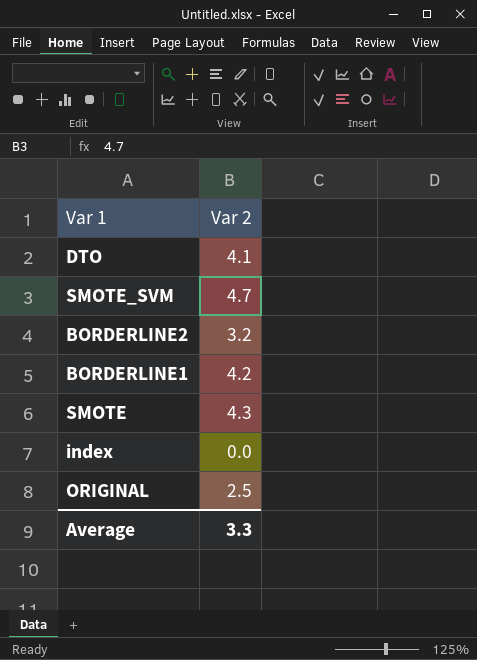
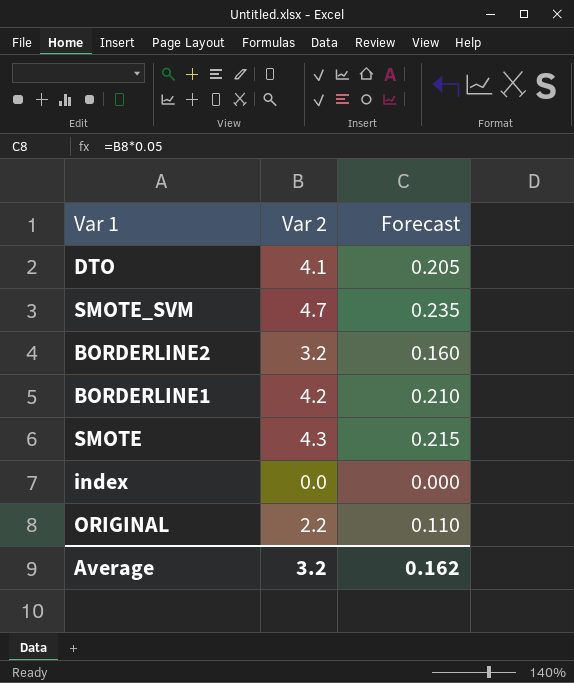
column Forecast | formula: none -> [Var 2] * 0.05
ORIGINAL | Var 2: 2.5 -> 2.2
Average | Var 2: 3.3 -> 3.2

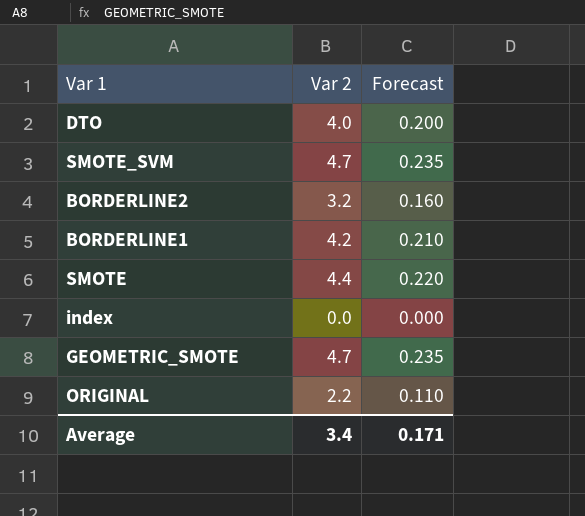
DTO | Var 2: 4.1 -> 4.0
DTO | Forecast: 0.205 -> 0.200
SMOTE | Var 2: 4.3 -> 4.4
SMOTE | Forecast: 0.215 -> 0.220
row GEOMETRIC_SMOTE: none -> 4.7 | 0.235
Average | Var 2: 3.2 -> 3.4
Average | Forecast: 0.162 -> 0.171

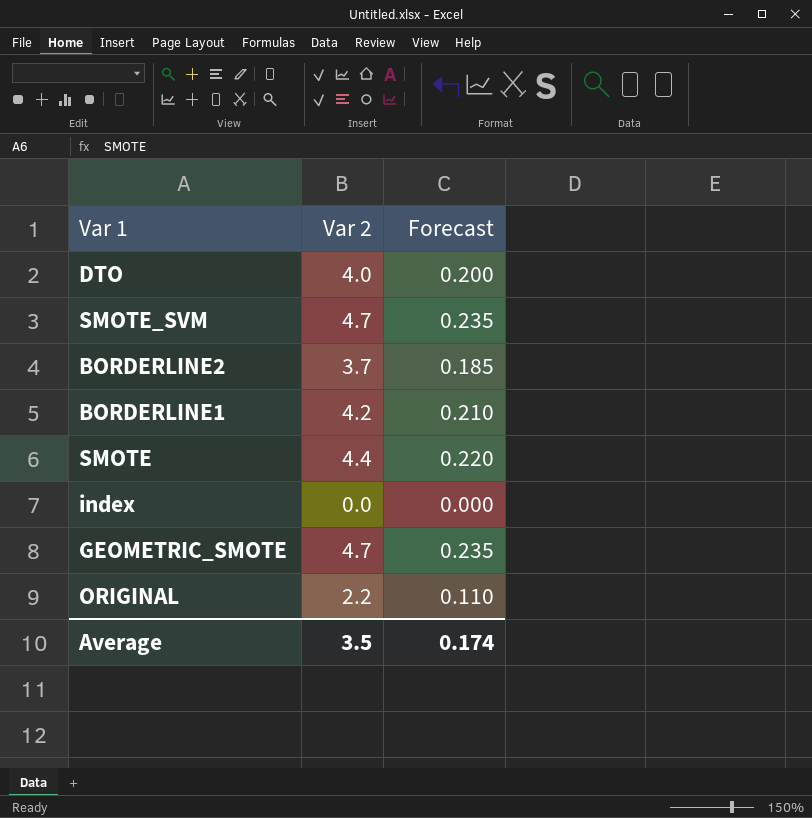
BORDERLINE2 | Var 2: 3.2 -> 3.7
BORDERLINE2 | Forecast: 0.160 -> 0.185
Average | Var 2: 3.4 -> 3.5
Average | Forecast: 0.171 -> 0.174

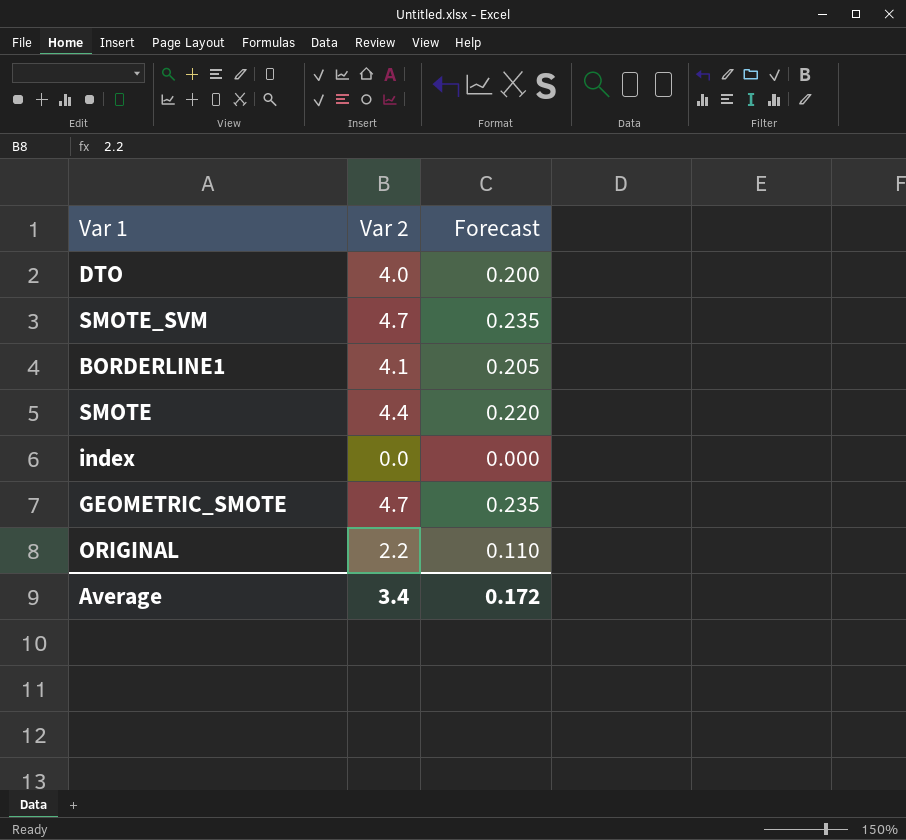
row BORDERLINE2: 3.7 | 0.185 -> none
BORDERLINE1 | Var 2: 4.2 -> 4.1
BORDERLINE1 | Forecast: 0.210 -> 0.205
Average | Var 2: 3.5 -> 3.4
Average | Forecast: 0.174 -> 0.172

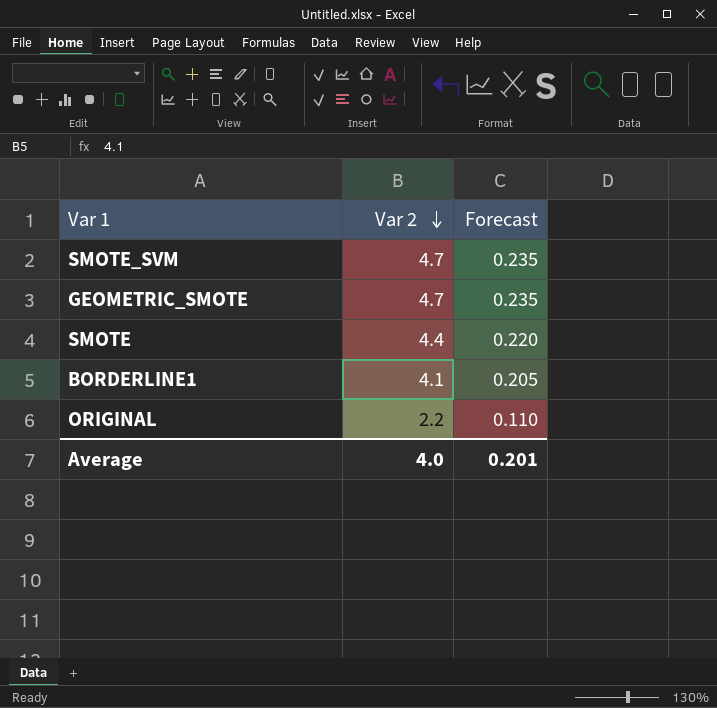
row order: none -> Var 2 descending
row DTO: 4.0 | 0.200 -> none
row index: 0.0 | 0.000 -> none
Average | Var 2: 3.4 -> 4.0
Average | Forecast: 0.172 -> 0.201

